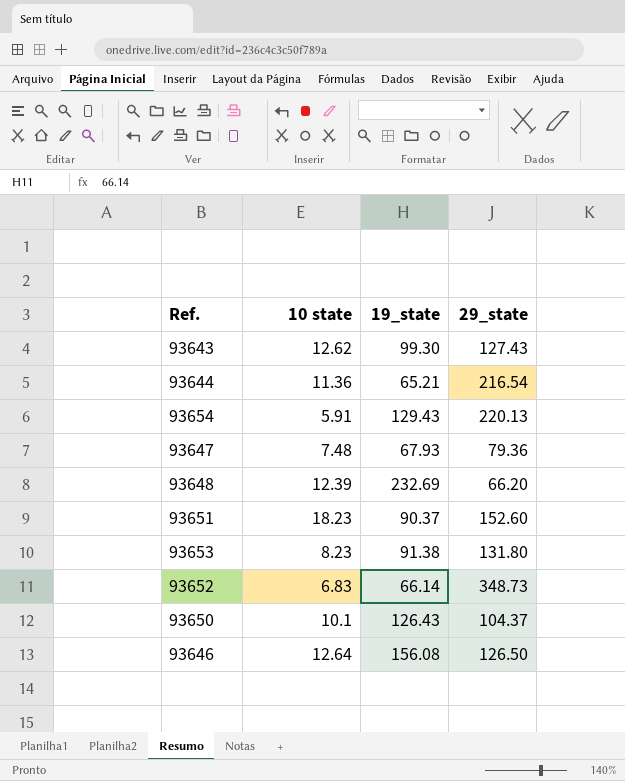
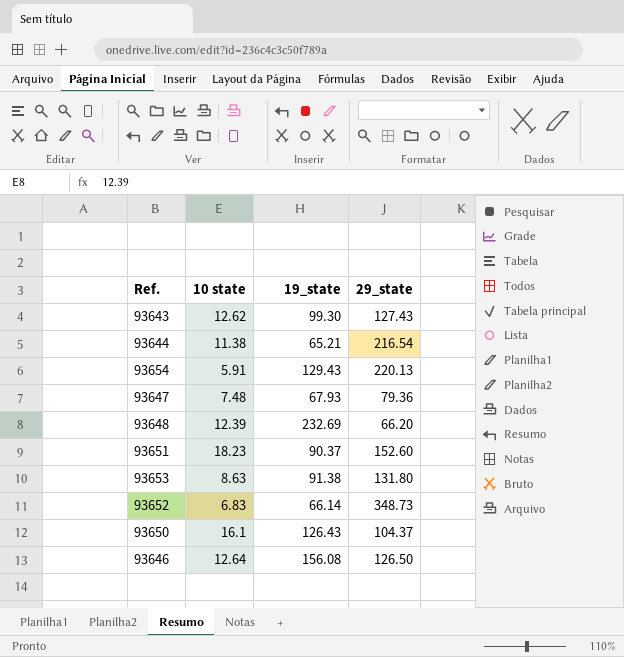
93644 | 10 state: 11.36 -> 11.38
93653 | 10 state: 8.23 -> 8.63
93650 | 10 state: 10.1 -> 16.1

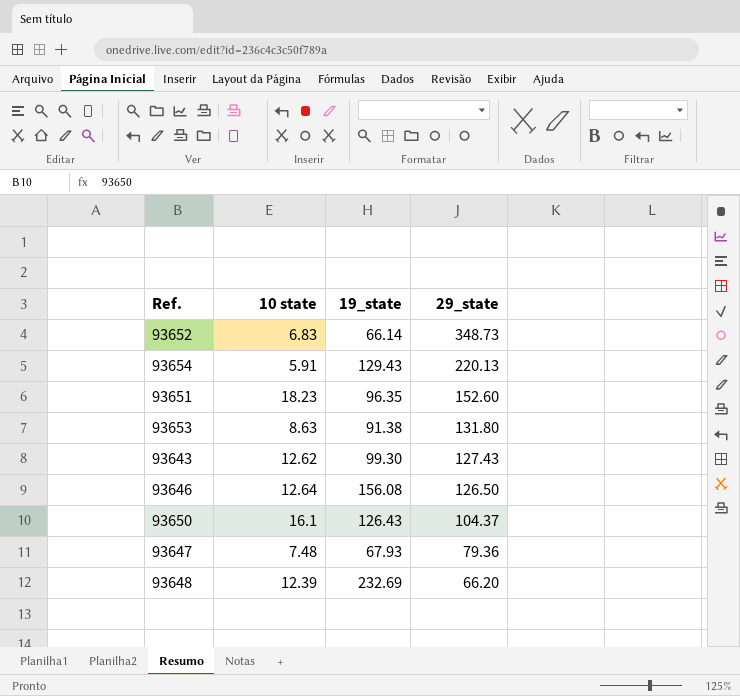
row order: none -> 29_state descending
row 93644: 11.38 | 65.21 | 216.54 -> none
93651 | 19_state: 90.37 -> 96.35

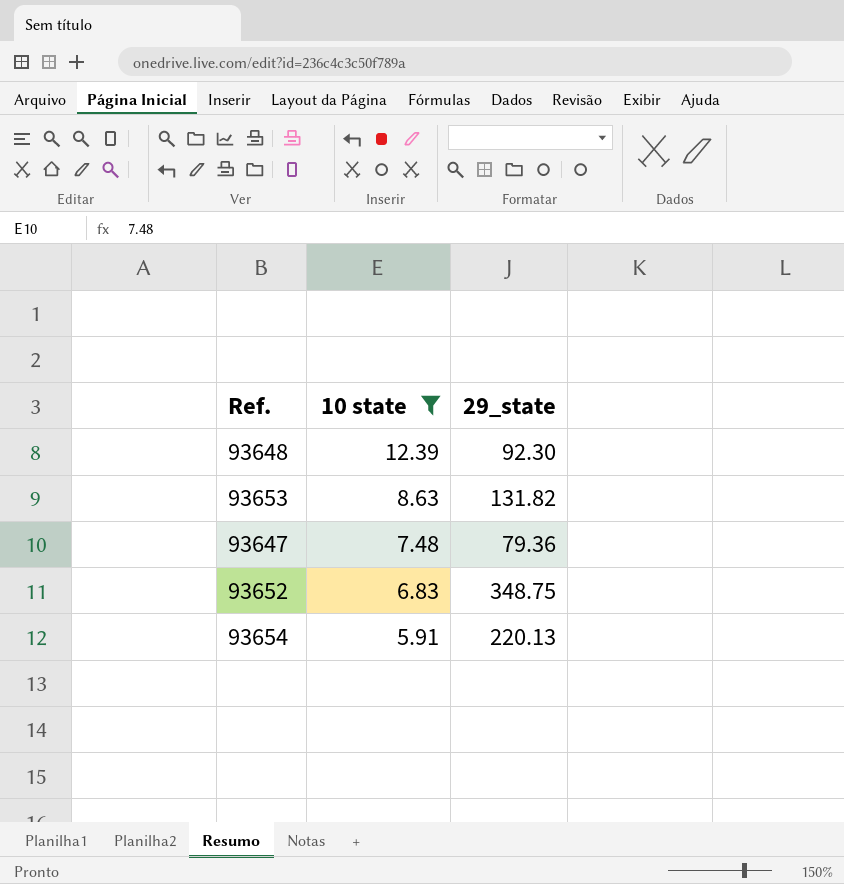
filter: none -> 10 state <= 12.39
row order: 29_state descending -> 10 state descending
column 19_state | position: 3 -> none
93648 | 29_state: 66.20 -> 92.30
93653 | 29_state: 131.80 -> 131.82
93652 | 29_state: 348.73 -> 348.75

